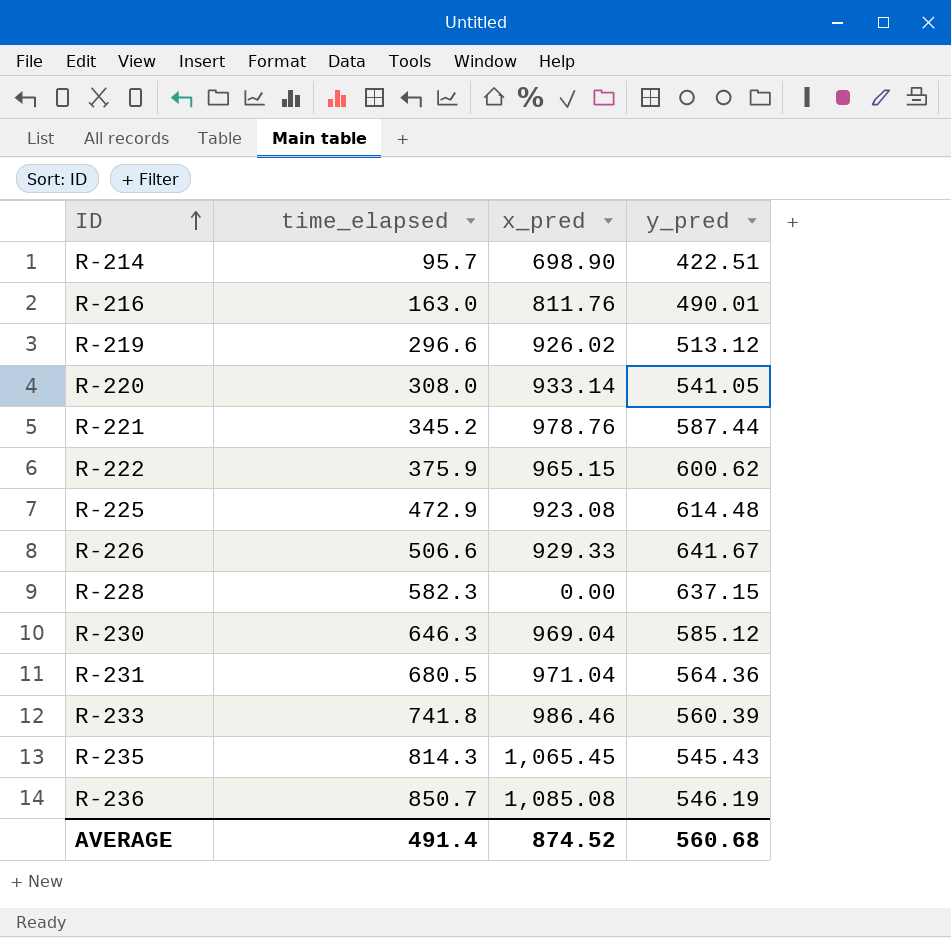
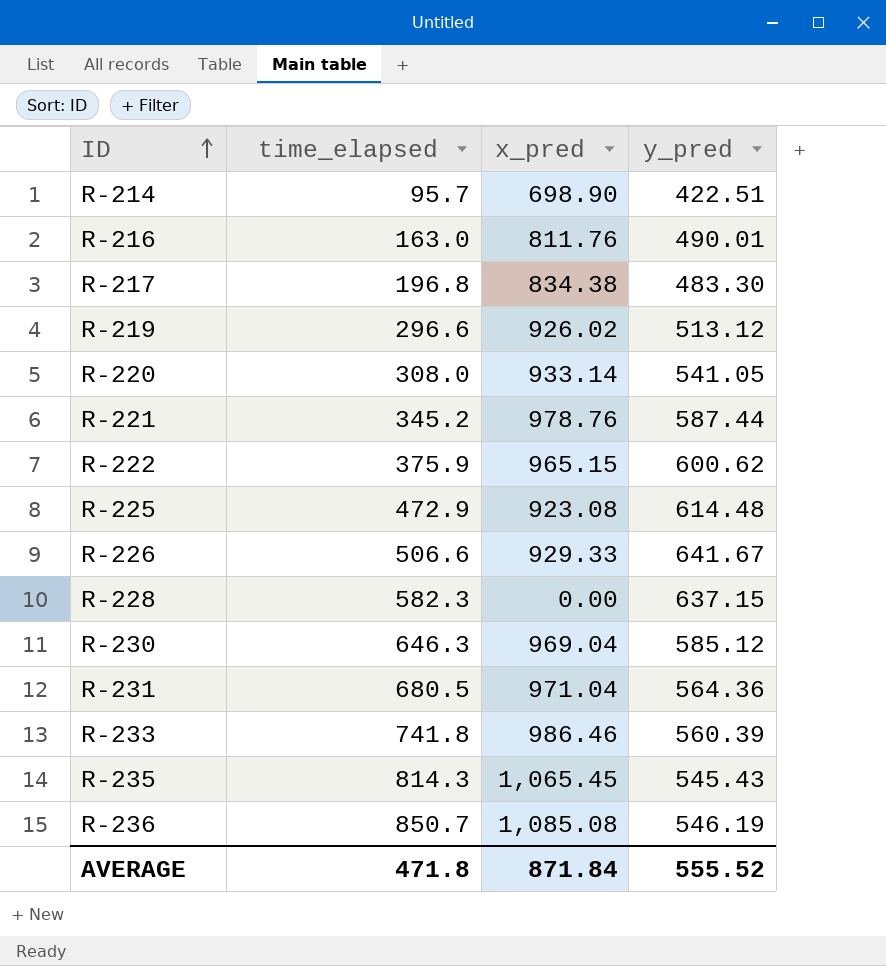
row R-217: none -> 196.8 | 834.38 | 483.30
AVERAGE | time_elapsed: 491.4 -> 471.8
AVERAGE | x_pred: 874.52 -> 871.84
AVERAGE | y_pred: 560.68 -> 555.52

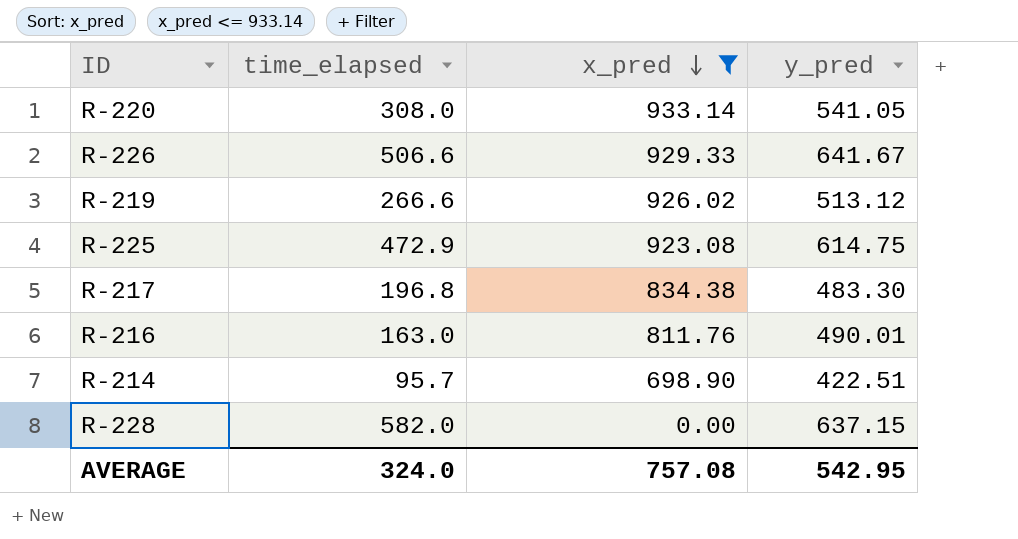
filter: none -> x_pred <= 933.14
row order: ID ascending -> x_pred descending
R-219 | time_elapsed: 296.6 -> 266.6
R-225 | y_pred: 614.48 -> 614.75
R-228 | time_elapsed: 582.3 -> 582.0
AVERAGE | time_elapsed: 471.8 -> 324.0
AVERAGE | x_pred: 871.84 -> 757.08
AVERAGE | y_pred: 555.52 -> 542.95

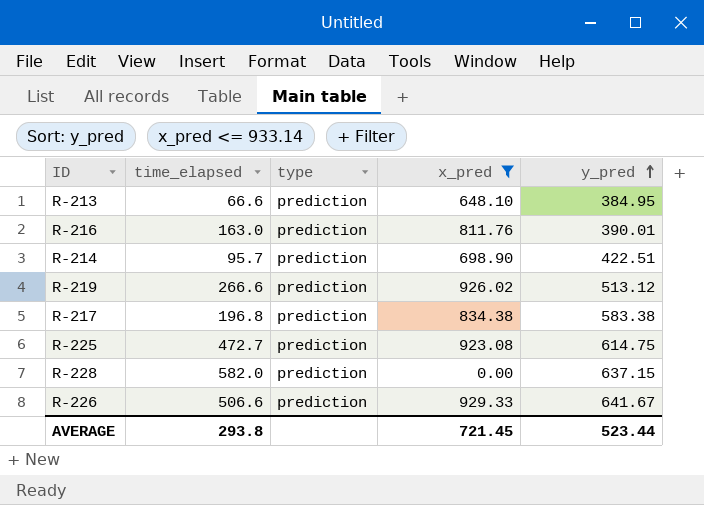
row order: x_pred descending -> y_pred ascending
column type | position: none -> 3
row R-220: 308.0 | 933.14 | 541.05 -> none
row R-213: none -> 66.6 | prediction | 648.10 | 384.95
R-216 | y_pred: 490.01 -> 390.01
R-217 | y_pred: 483.30 -> 583.38
R-225 | time_elapsed: 472.9 -> 472.7
AVERAGE | time_elapsed: 324.0 -> 293.8
AVERAGE | x_pred: 757.08 -> 721.45
AVERAGE | y_pred: 542.95 -> 523.44

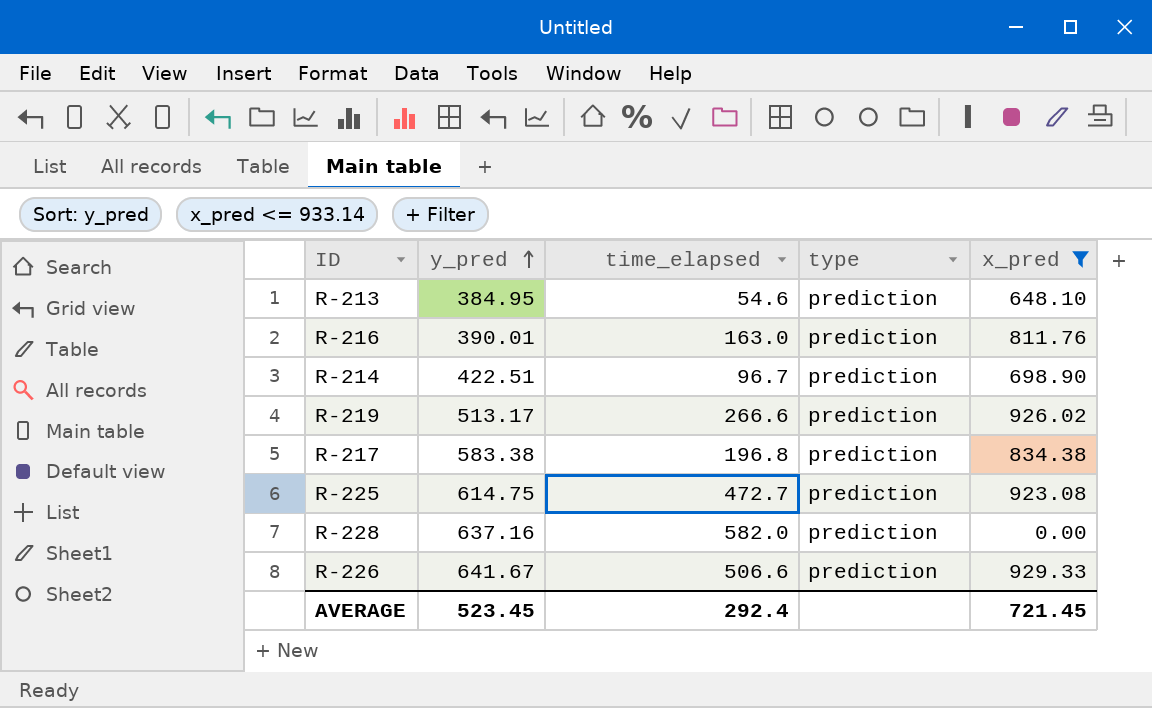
column y_pred | position: 5 -> 2
R-213 | time_elapsed: 66.6 -> 54.6
R-214 | time_elapsed: 95.7 -> 96.7
R-219 | y_pred: 513.12 -> 513.17
R-228 | y_pred: 637.15 -> 637.16
AVERAGE | y_pred: 523.44 -> 523.45
AVERAGE | time_elapsed: 293.8 -> 292.4

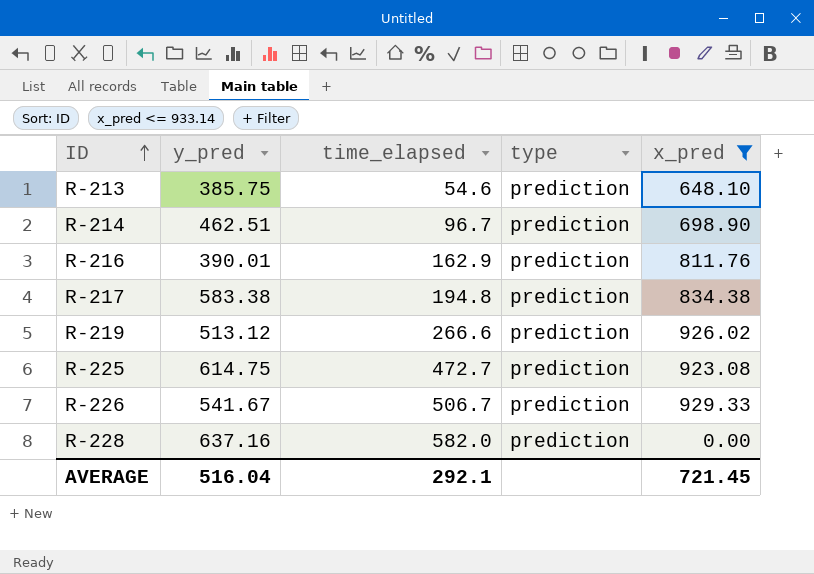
row order: y_pred ascending -> ID ascending
R-213 | y_pred: 384.95 -> 385.75
R-214 | y_pred: 422.51 -> 462.51
R-216 | time_elapsed: 163.0 -> 162.9
R-217 | time_elapsed: 196.8 -> 194.8
R-219 | y_pred: 513.17 -> 513.12
R-226 | y_pred: 641.67 -> 541.67
R-226 | time_elapsed: 506.6 -> 506.7
AVERAGE | y_pred: 523.45 -> 516.04
AVERAGE | time_elapsed: 292.4 -> 292.1

